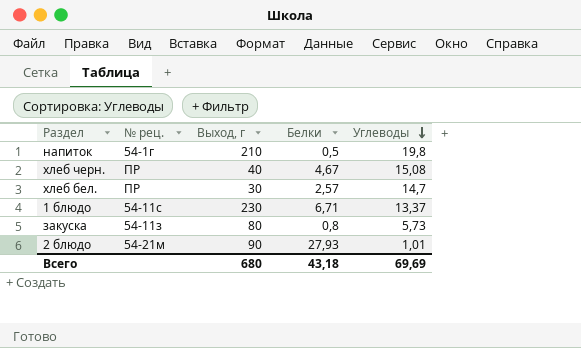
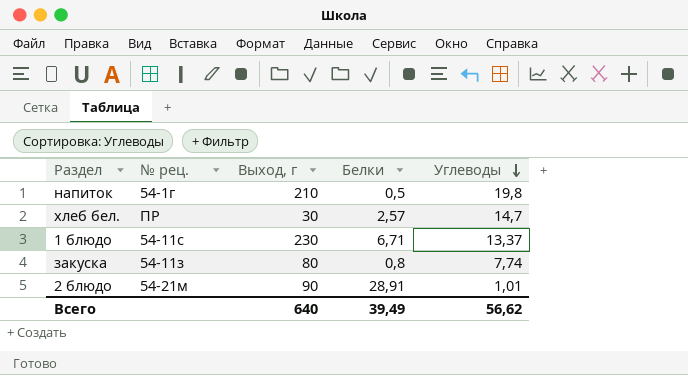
row хлеб черн.: ПР | 40 | 4,67 | 15,08 -> none
закуска | Углеводы: 5,73 -> 7,74
2 блюдо | Белки: 27,93 -> 28,91
Всего | Выход, г: 680 -> 640
Всего | Белки: 43,18 -> 39,49
Всего | Углеводы: 69,69 -> 56,62

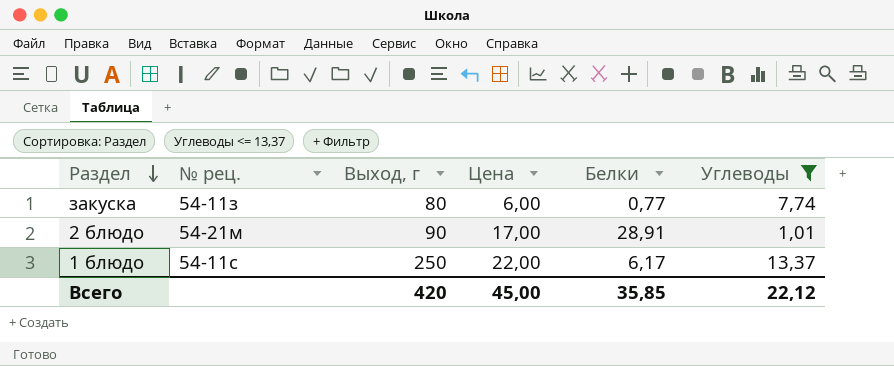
filter: none -> Углеводы <= 13,37
row order: Углеводы descending -> Раздел descending
column Цена | position: none -> 4
закуска | Белки: 0,8 -> 0,77
1 блюдо | Выход, г: 230 -> 250
1 блюдо | Белки: 6,71 -> 6,17
Всего | Выход, г: 640 -> 420
Всего | Белки: 39,49 -> 35,85
Всего | Углеводы: 56,62 -> 22,12

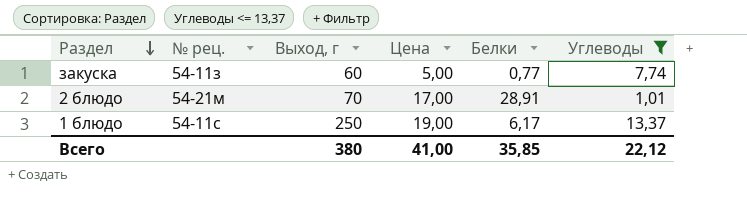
закуска | Выход, г: 80 -> 60
закуска | Цена: 6,00 -> 5,00
2 блюдо | Выход, г: 90 -> 70
1 блюдо | Цена: 22,00 -> 19,00
Всего | Выход, г: 420 -> 380
Всего | Цена: 45,00 -> 41,00

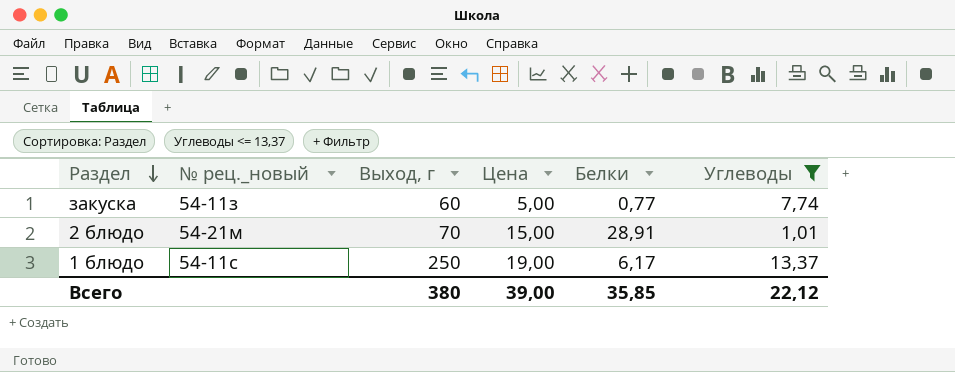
column name: № рец. -> № рец._новый
2 блюдо | Цена: 17,00 -> 15,00
Всего | Цена: 41,00 -> 39,00

